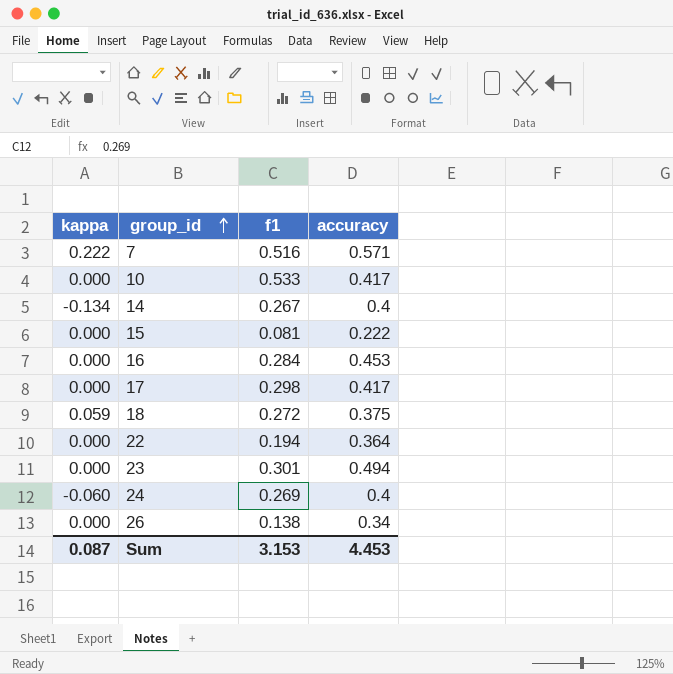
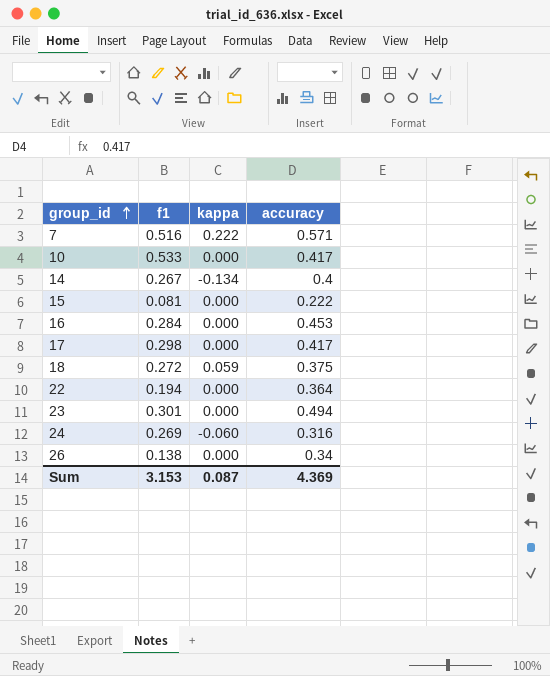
column kappa | position: 1 -> 3
24 | accuracy: 0.4 -> 0.316
Sum | accuracy: 4.453 -> 4.369

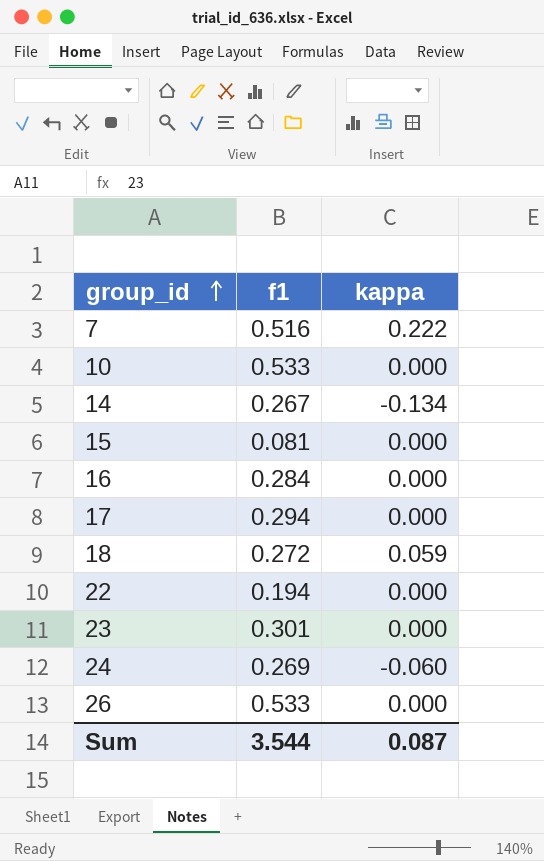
column accuracy | position: 4 -> none
17 | f1: 0.298 -> 0.294
26 | f1: 0.138 -> 0.533
Sum | f1: 3.153 -> 3.544

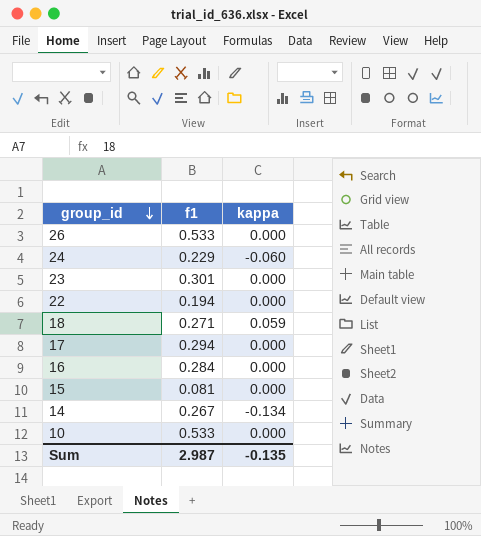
row order: group_id ascending -> group_id descending
row 7: 0.516 | 0.222 -> none
24 | f1: 0.269 -> 0.229
18 | f1: 0.272 -> 0.271
Sum | f1: 3.544 -> 2.987
Sum | kappa: 0.087 -> -0.135

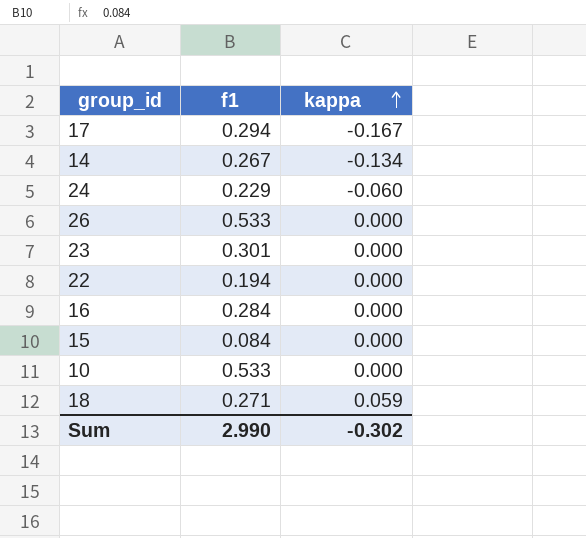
row order: group_id descending -> kappa ascending
17 | kappa: 0.000 -> -0.167
15 | f1: 0.081 -> 0.084
Sum | f1: 2.987 -> 2.990
Sum | kappa: -0.135 -> -0.302

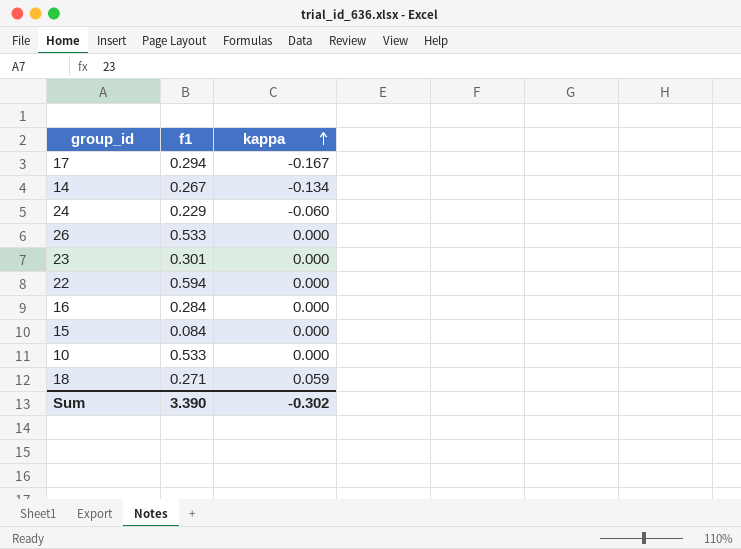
22 | f1: 0.194 -> 0.594
Sum | f1: 2.990 -> 3.390

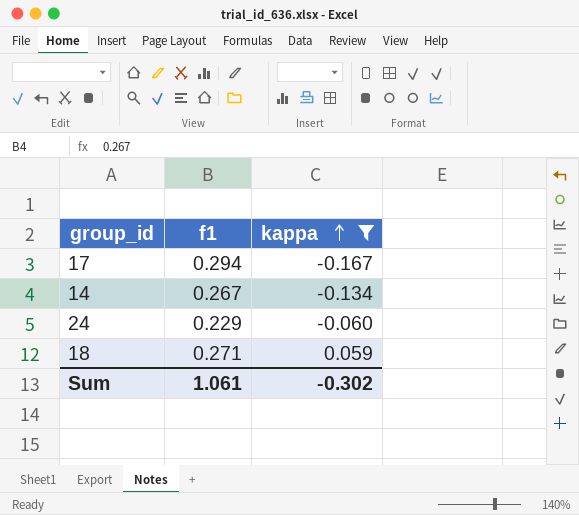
filter: none -> kappa != 0.000
Sum | f1: 3.390 -> 1.061

